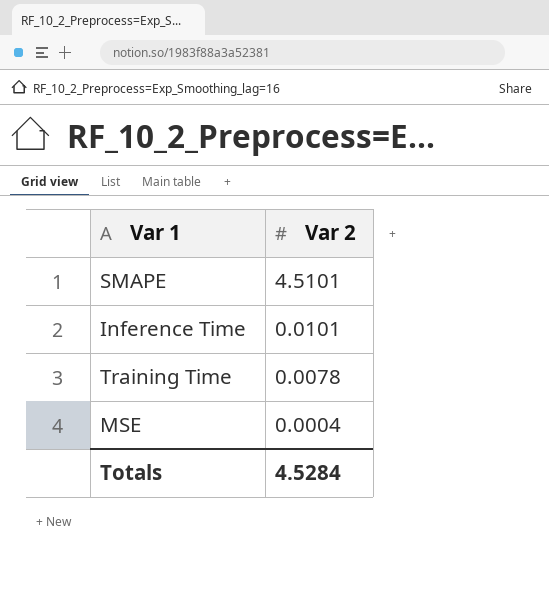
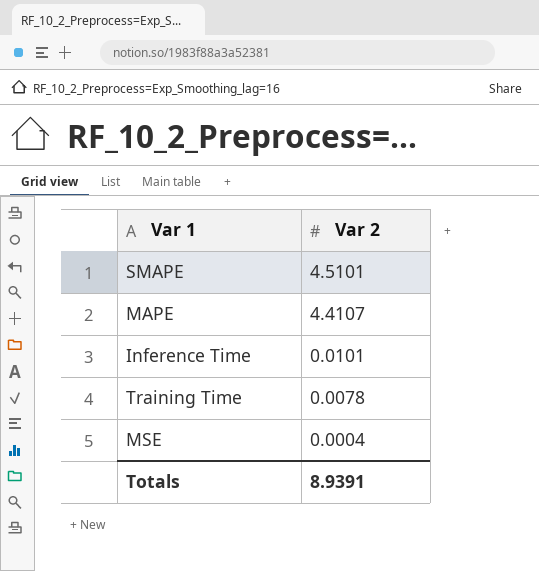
row MAPE: none -> 4.4107
Totals | Var 2: 4.5284 -> 8.9391

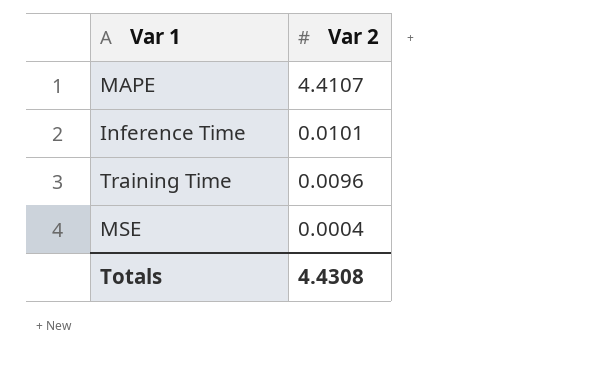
row SMAPE: 4.5101 -> none
Training Time | Var 2: 0.0078 -> 0.0096
Totals | Var 2: 8.9391 -> 4.4308

